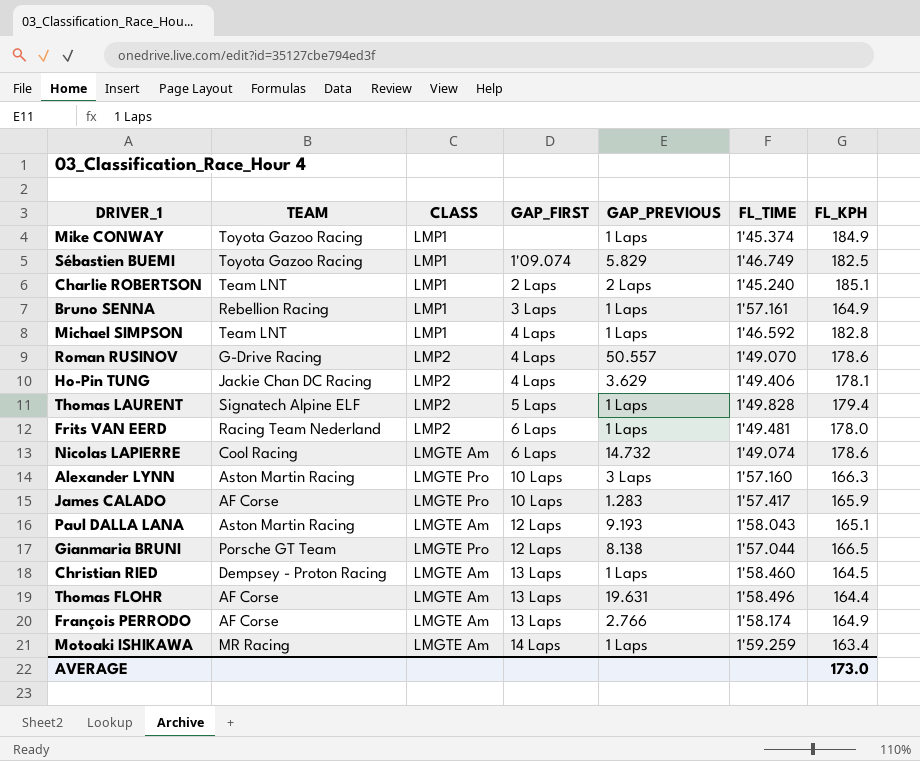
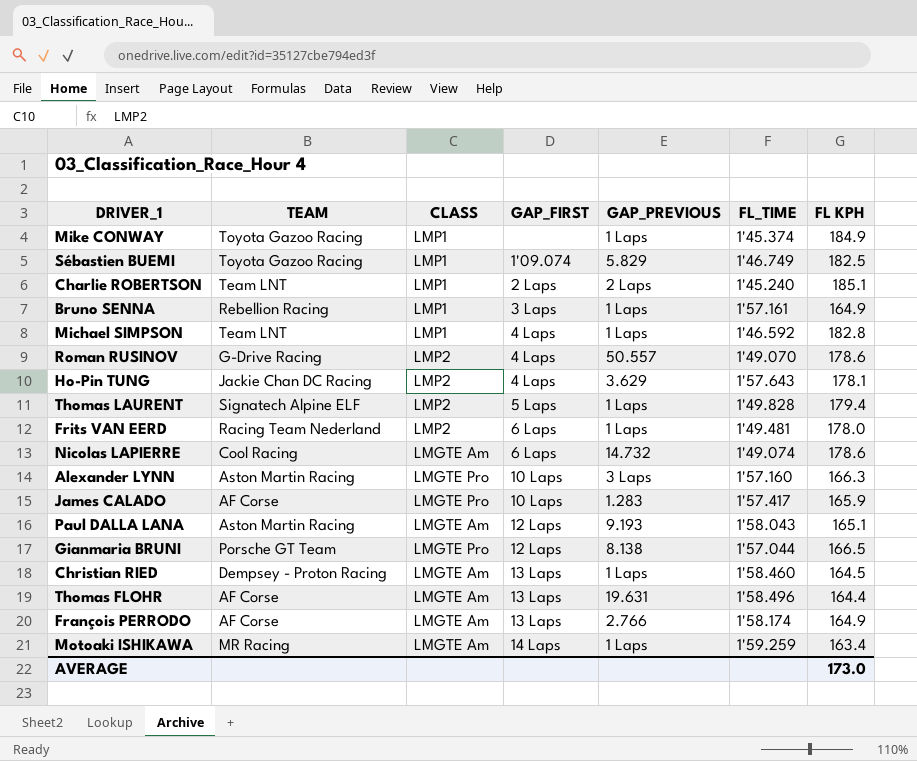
column name: FL_KPH -> FL KPH
Ho-Pin TUNG | FL_TIME: 1'49.406 -> 1'57.643

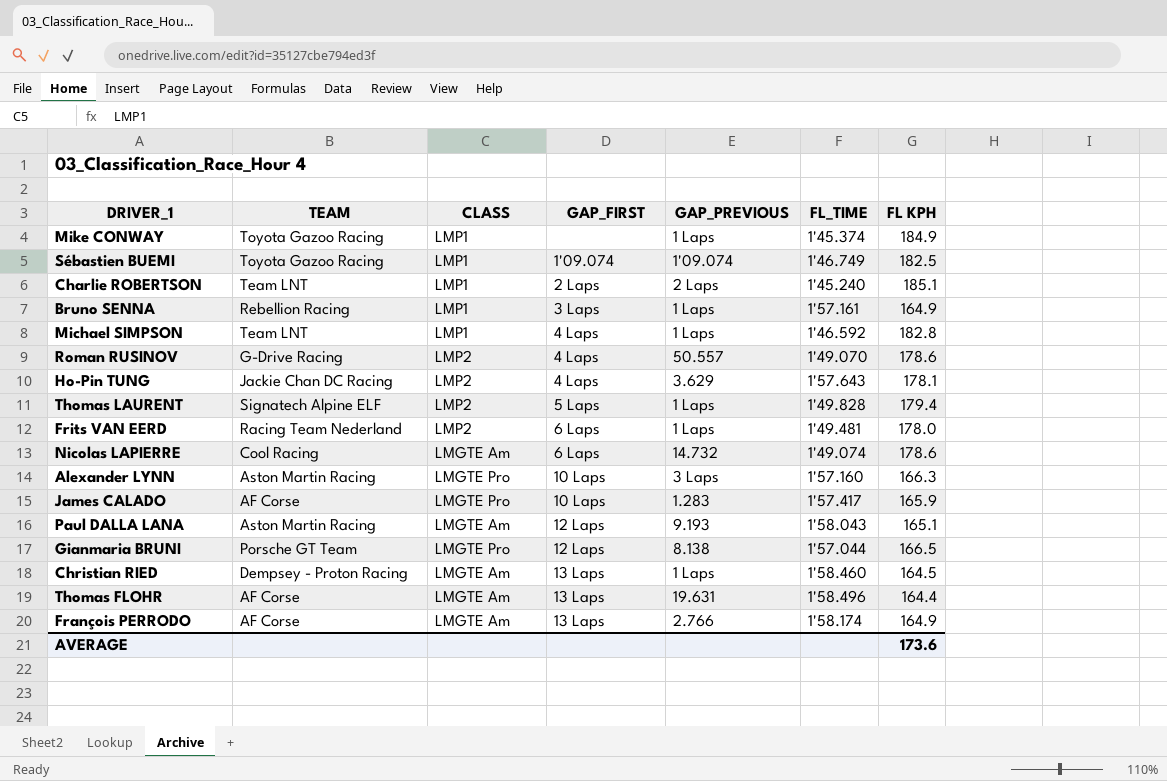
row Motoaki ISHIKAWA: MR Racing | LMGTE Am | 14 Laps | 1 Laps | 1'59.259 | 163.4 -> none
Sébastien BUEMI | GAP_PREVIOUS: 5.829 -> 1'09.074
AVERAGE | FL KPH: 173.0 -> 173.6

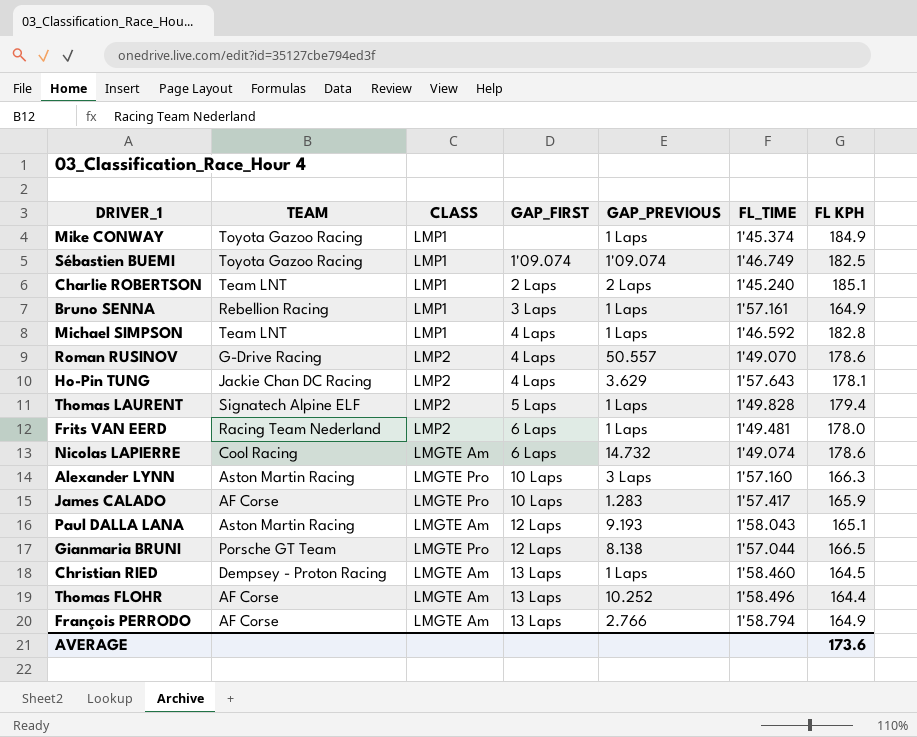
Thomas FLOHR | GAP_PREVIOUS: 19.631 -> 10.252
François PERRODO | FL_TIME: 1'58.174 -> 1'58.794

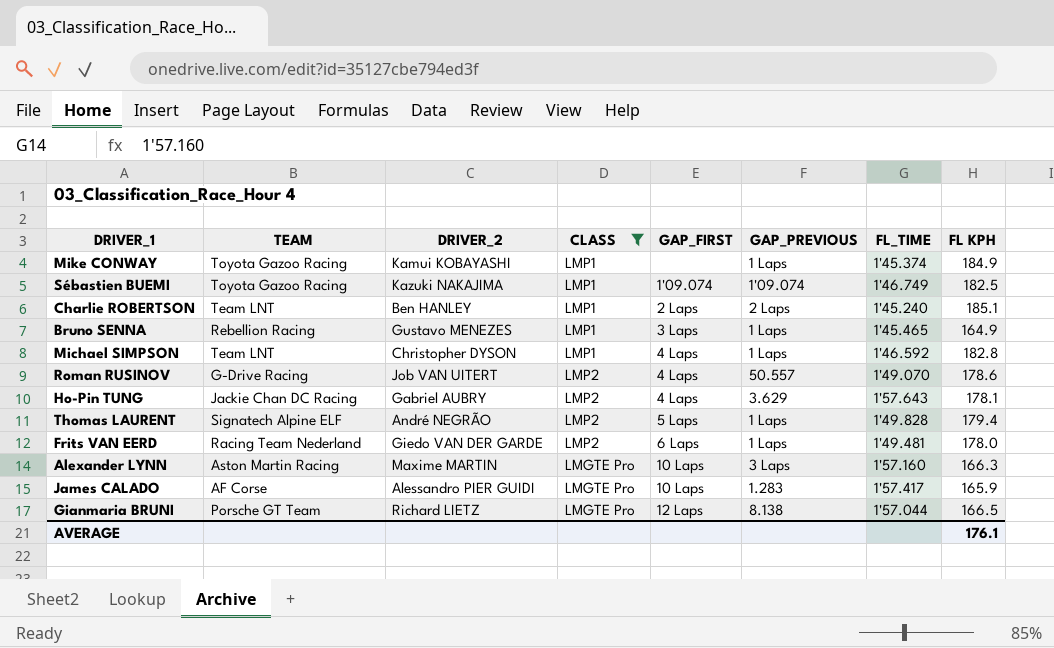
filter: none -> CLASS != LMGTE Am
column DRIVER_2 | position: none -> 3
Bruno SENNA | FL_TIME: 1'57.161 -> 1'45.465
AVERAGE | FL KPH: 173.6 -> 176.1

